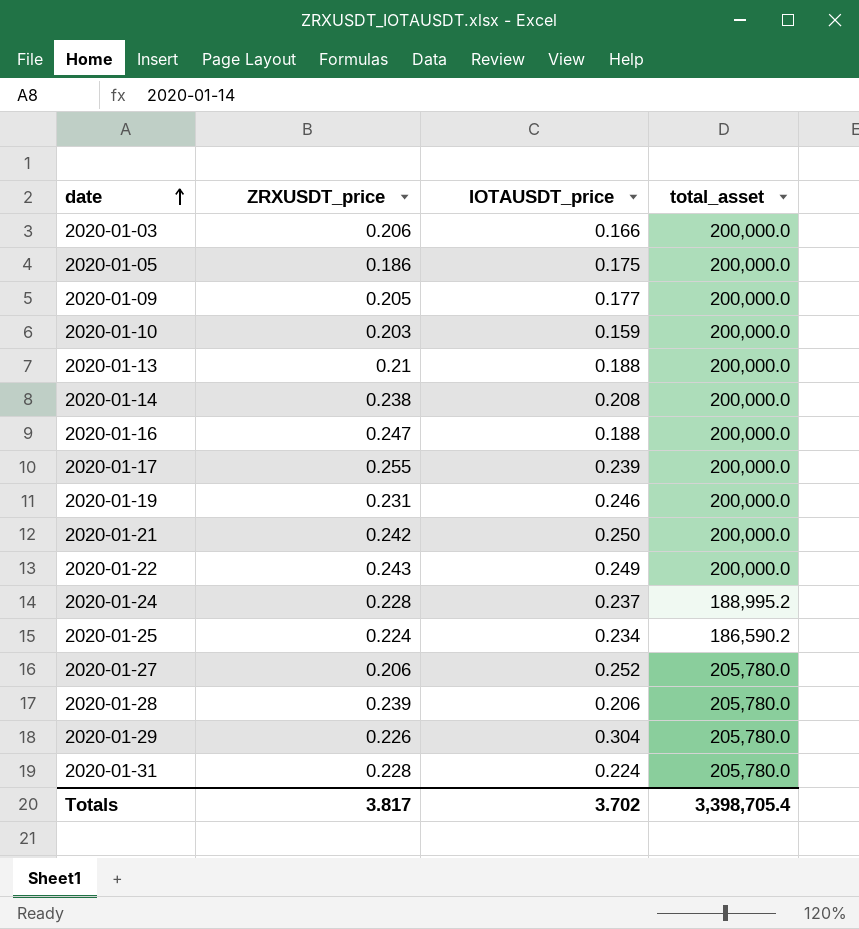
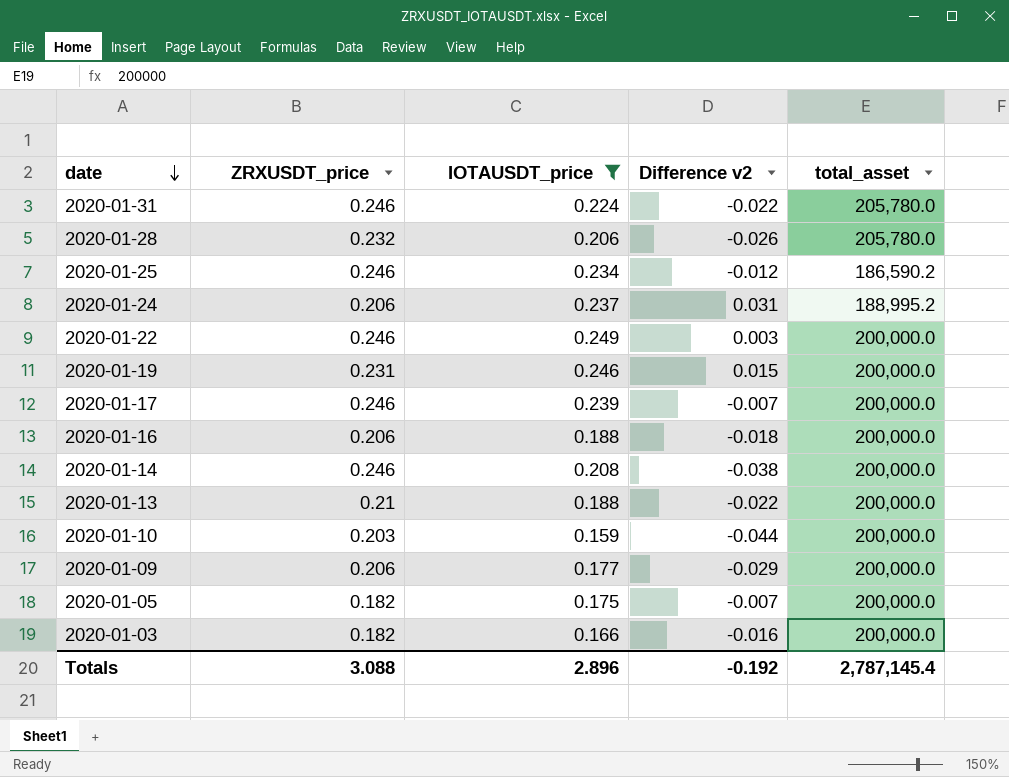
filter: none -> IOTAUSDT_price <= 0.249
row order: date ascending -> date descending
column Difference v2 | formula: none -> [IOTAUSDT_price] - [ZRXUSDT_price]
2020-01-31 | ZRXUSDT_price: 0.228 -> 0.246
2020-01-28 | ZRXUSDT_price: 0.239 -> 0.232
2020-01-25 | ZRXUSDT_price: 0.224 -> 0.246
2020-01-24 | ZRXUSDT_price: 0.228 -> 0.206
2020-01-22 | ZRXUSDT_price: 0.243 -> 0.246
2020-01-17 | ZRXUSDT_price: 0.255 -> 0.246
2020-01-16 | ZRXUSDT_price: 0.247 -> 0.206
2020-01-14 | ZRXUSDT_price: 0.238 -> 0.246
2020-01-09 | ZRXUSDT_price: 0.205 -> 0.206
2020-01-05 | ZRXUSDT_price: 0.186 -> 0.182
2020-01-03 | ZRXUSDT_price: 0.206 -> 0.182
Totals | ZRXUSDT_price: 3.817 -> 3.088
Totals | IOTAUSDT_price: 3.702 -> 2.896
Totals | total_asset: 3,398,705.4 -> 2,787,145.4

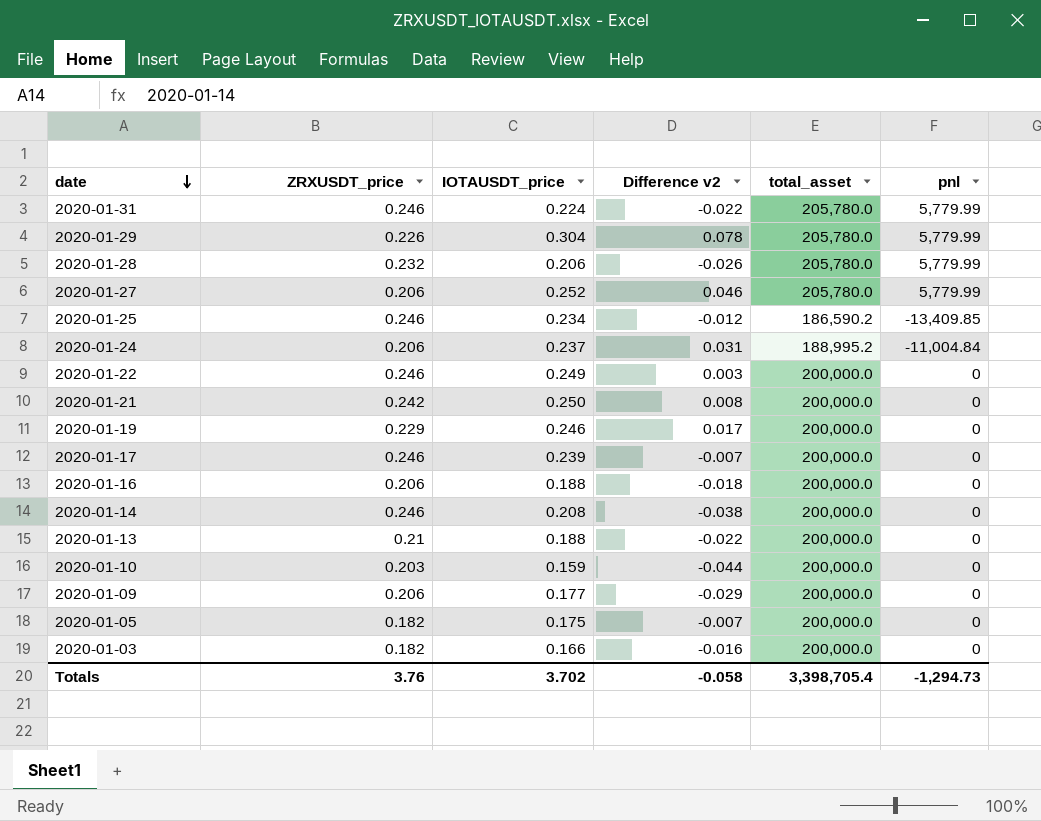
filter: IOTAUSDT_price <= 0.249 -> none
column pnl | position: none -> 6
2020-01-19 | ZRXUSDT_price: 0.231 -> 0.229
2020-01-19 | Difference v2: 0.015 -> 0.017
Totals | ZRXUSDT_price: 3.088 -> 3.76
Totals | IOTAUSDT_price: 2.896 -> 3.702
Totals | Difference v2: -0.192 -> -0.058
Totals | total_asset: 2,787,145.4 -> 3,398,705.4

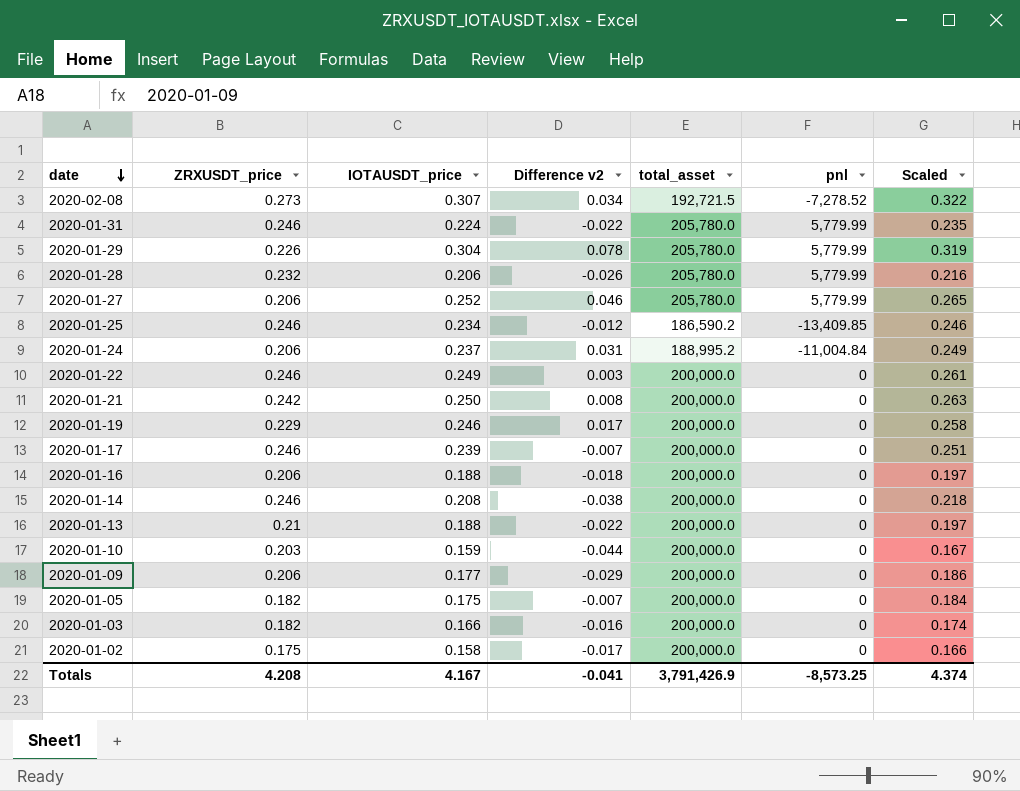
column Scaled | formula: none -> [IOTAUSDT_price] * 1.05
row 2020-02-08: none -> 0.273 | 0.307 | 0.034 | 192,721.5 | -7,278.52 | 0.322
row 2020-01-02: none -> 0.175 | 0.158 | -0.017 | 200,000.0 | 0 | 0.166
Totals | ZRXUSDT_price: 3.76 -> 4.208
Totals | IOTAUSDT_price: 3.702 -> 4.167
Totals | Difference v2: -0.058 -> -0.041
Totals | total_asset: 3,398,705.4 -> 3,791,426.9
Totals | pnl: -1,294.73 -> -8,573.25

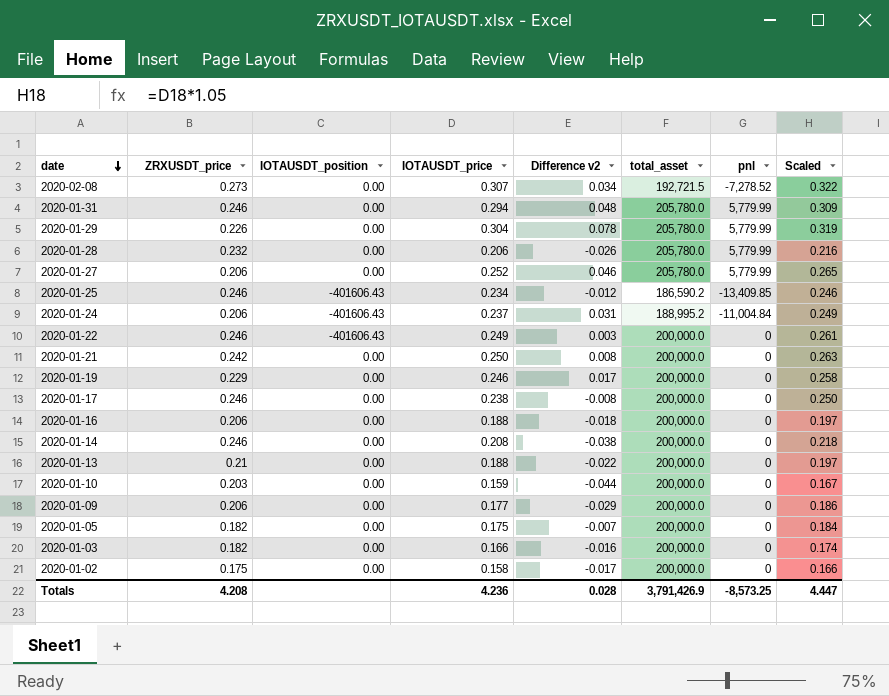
column IOTAUSDT_position | position: none -> 3
2020-01-31 | IOTAUSDT_price: 0.224 -> 0.294
2020-01-31 | Difference v2: -0.022 -> 0.048
2020-01-31 | Scaled: 0.235 -> 0.309
2020-01-17 | IOTAUSDT_price: 0.239 -> 0.238
2020-01-17 | Difference v2: -0.007 -> -0.008
2020-01-17 | Scaled: 0.251 -> 0.250
Totals | IOTAUSDT_price: 4.167 -> 4.236
Totals | Difference v2: -0.041 -> 0.028
Totals | Scaled: 4.374 -> 4.447

